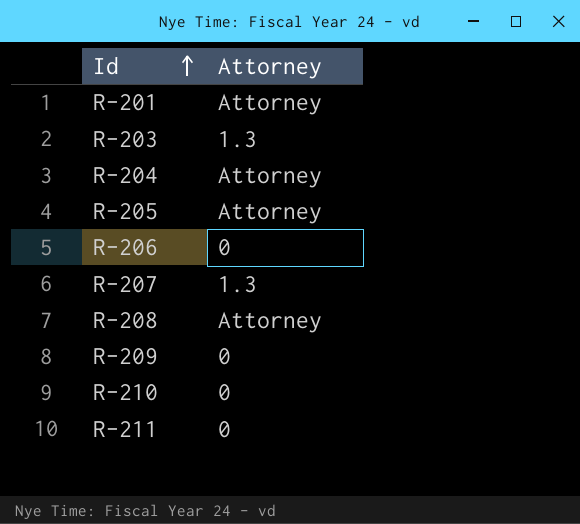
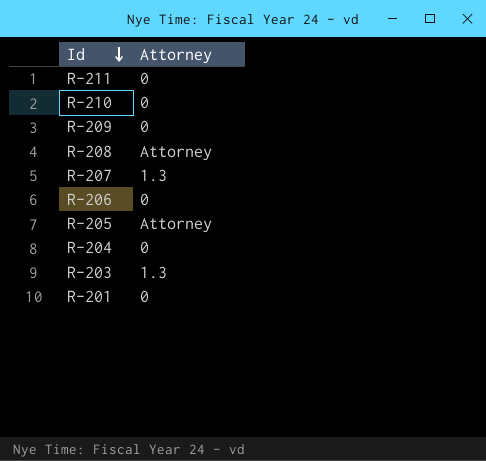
row order: Id ascending -> Id descending
R-204 | Attorney: Attorney -> 0
R-201 | Attorney: Attorney -> 0

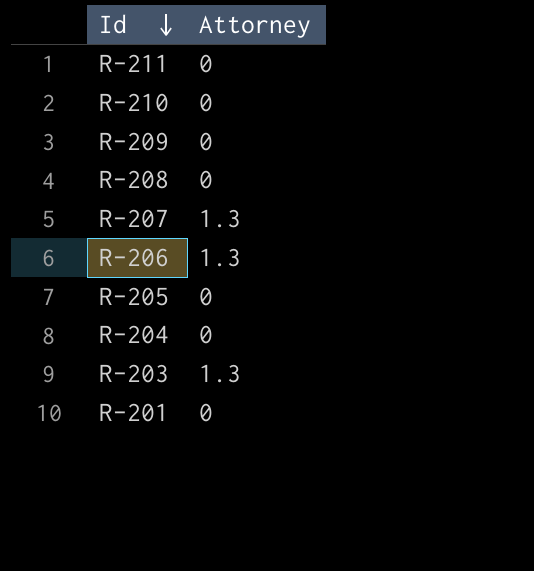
R-208 | Attorney: Attorney -> 0
R-206 | Attorney: 0 -> 1.3
R-205 | Attorney: Attorney -> 0

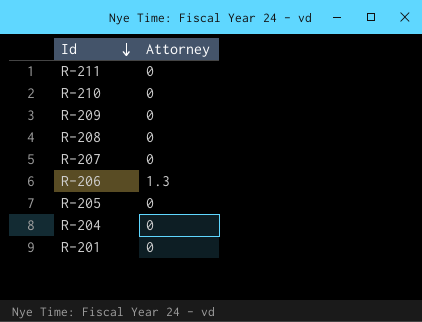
row R-203: 1.3 -> none
R-207 | Attorney: 1.3 -> 0

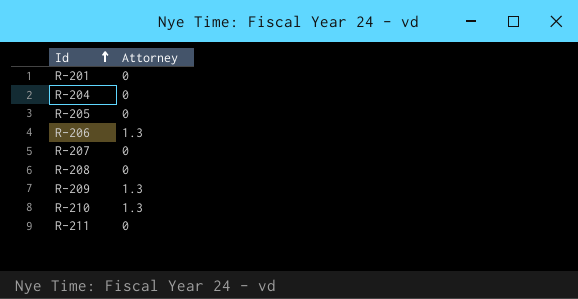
row order: Id descending -> Id ascending
R-209 | Attorney: 0 -> 1.3
R-210 | Attorney: 0 -> 1.3

